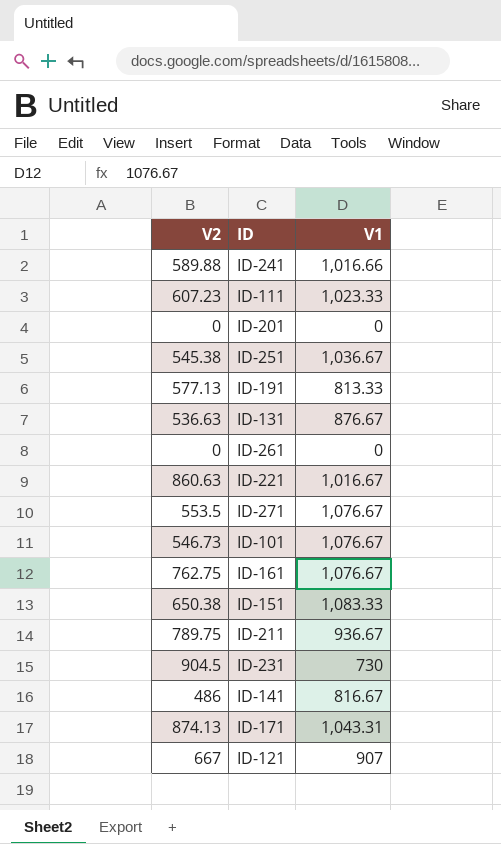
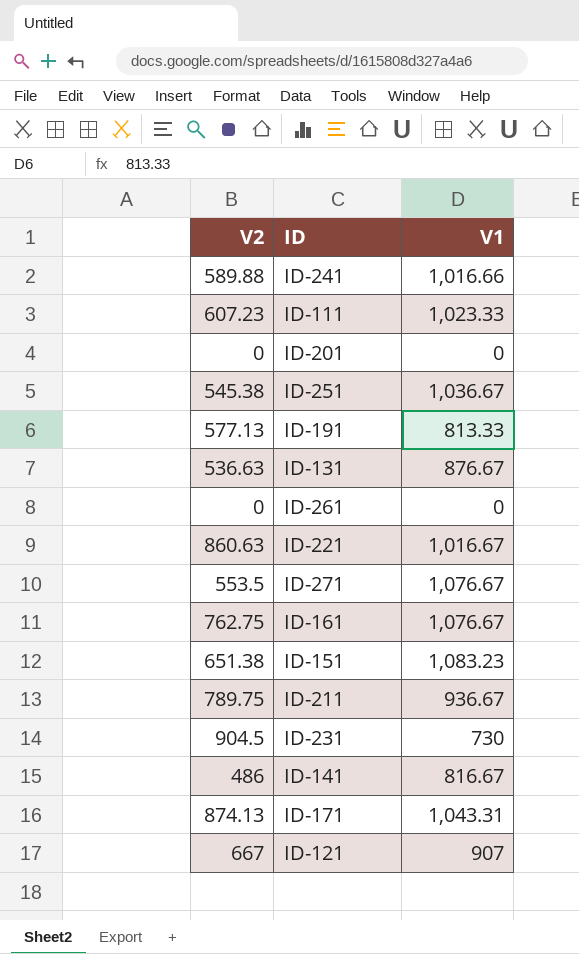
row ID-101: 546.73 | 1,076.67 -> none
ID-151 | V2: 650.38 -> 651.38
ID-151 | V1: 1,083.33 -> 1,083.23

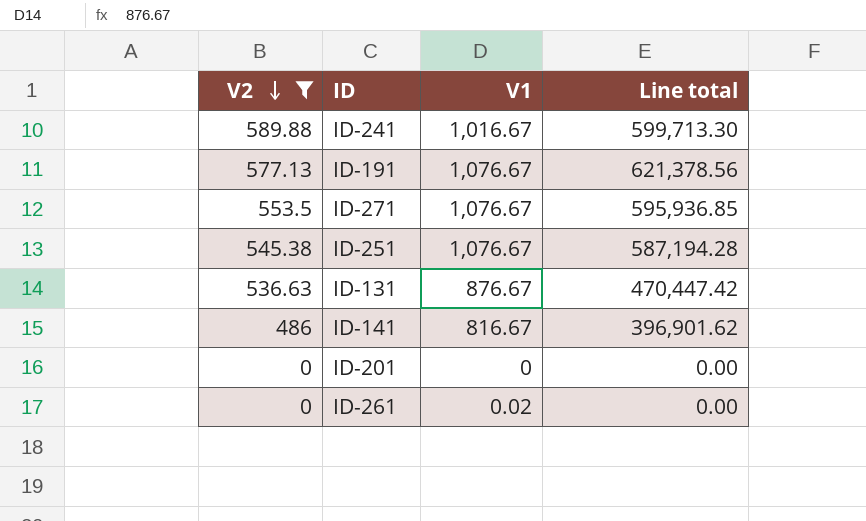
filter: none -> V2 <= 589.88
row order: none -> V2 descending
column Line total | formula: none -> [V2] * [V1]
ID-241 | V1: 1,016.66 -> 1,016.67
ID-191 | V1: 813.33 -> 1,076.67
ID-251 | V1: 1,036.67 -> 1,076.67
ID-261 | V1: 0 -> 0.02

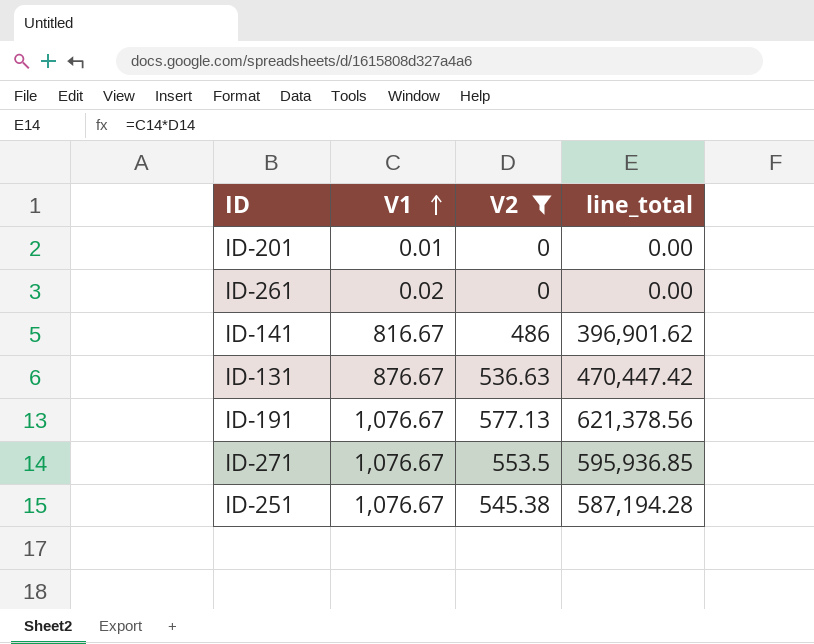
row order: V2 descending -> V1 ascending
column V2 | position: 1 -> 3
column name: Line total -> line_total
row ID-241: 589.88 | 1,016.67 | 599,713.30 -> none
ID-201 | V1: 0 -> 0.01

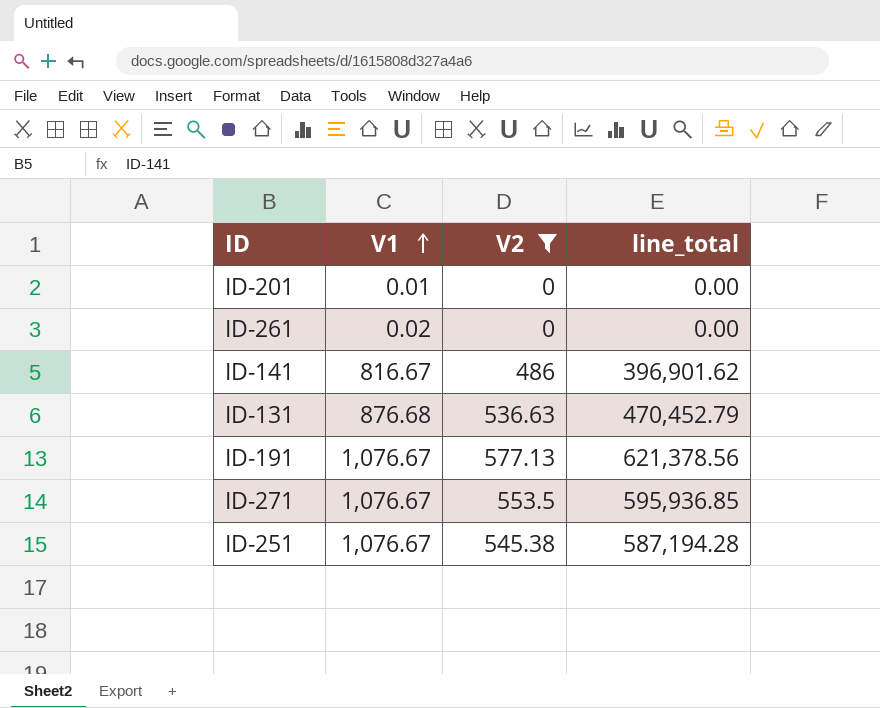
ID-131 | V1: 876.67 -> 876.68
ID-131 | line_total: 470,447.42 -> 470,452.79

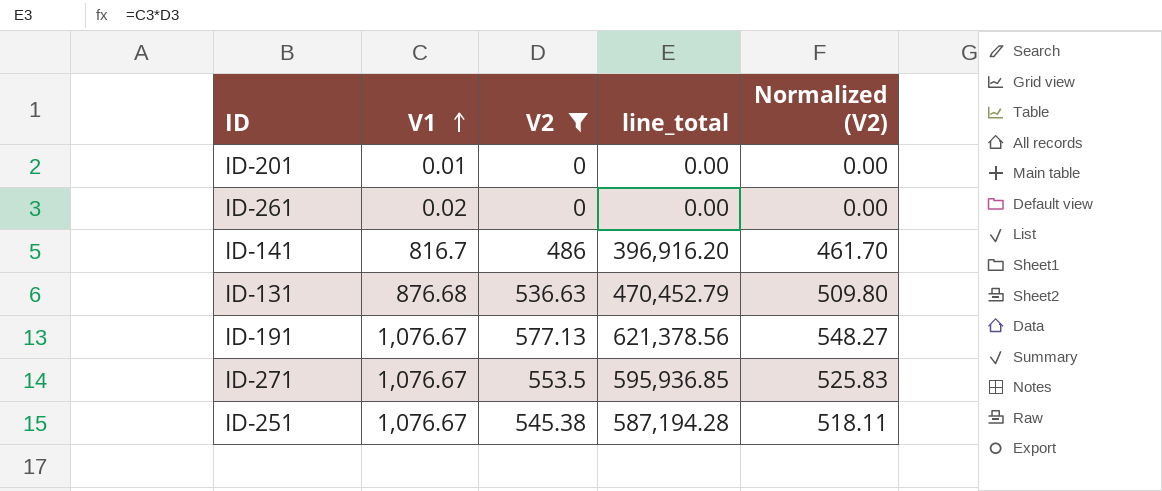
column Normalized (V2) | formula: none -> [V2] * 0.95
ID-141 | V1: 816.67 -> 816.7
ID-141 | line_total: 396,901.62 -> 396,916.20

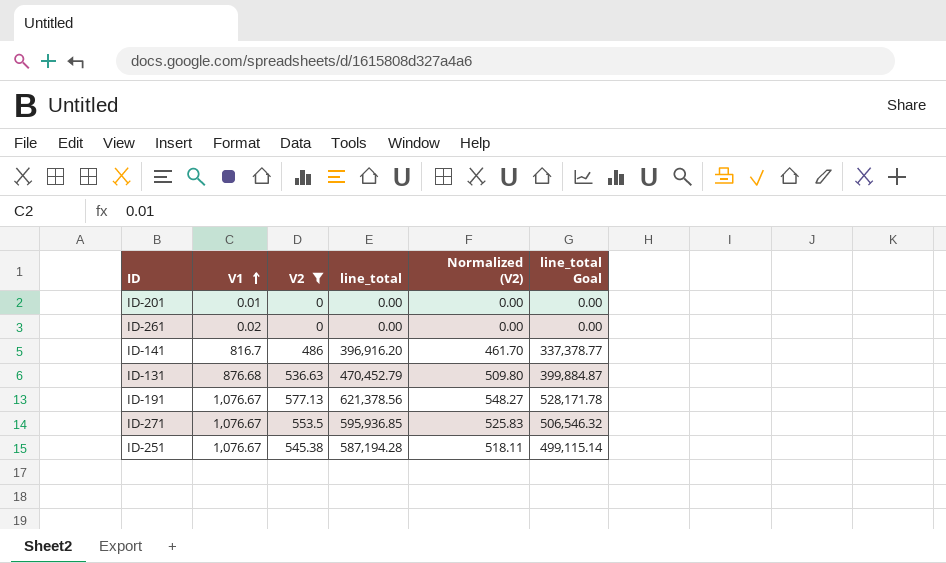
column line_total Goal | formula: none -> [line_total] * 0.85

